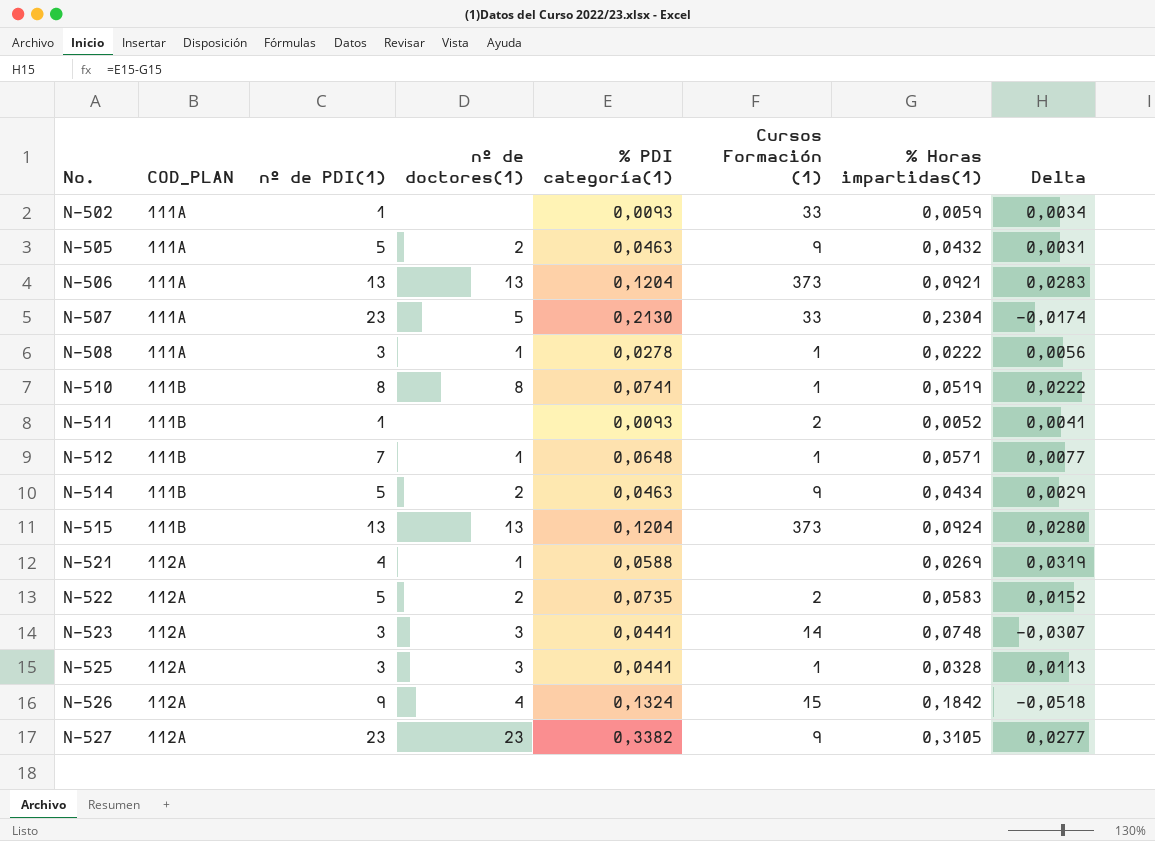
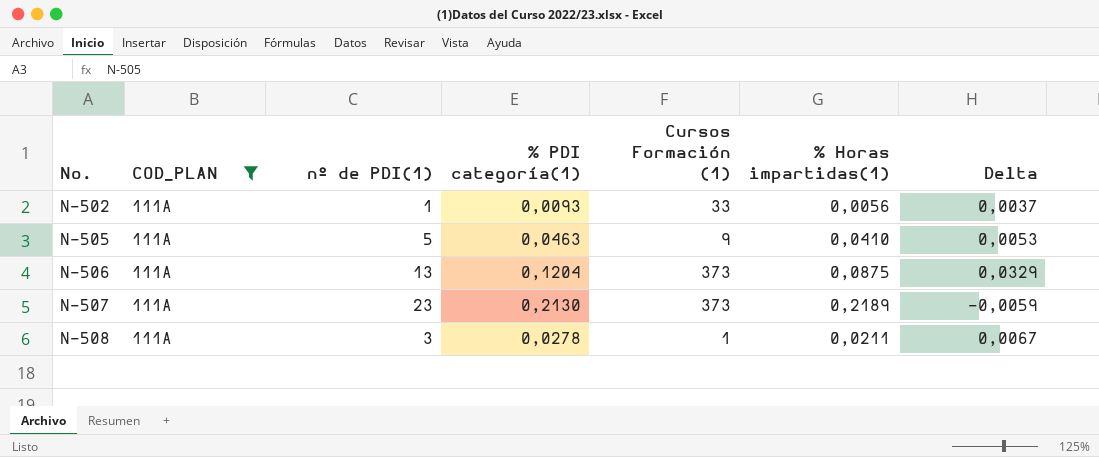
filter: none -> COD_PLAN = 111A
column nº de doctores(1) | position: 4 -> none
N-502 | % Horas impartidas(1): 0,0059 -> 0,0056
N-502 | Delta: 0,0034 -> 0,0037
N-505 | % Horas impartidas(1): 0,0432 -> 0,0410
N-505 | Delta: 0,0031 -> 0,0053
N-506 | % Horas impartidas(1): 0,0921 -> 0,0875
N-506 | Delta: 0,0283 -> 0,0329
N-507 | Cursos Formación (1): 33 -> 373
N-507 | % Horas impartidas(1): 0,2304 -> 0,2189
N-507 | Delta: -0,0174 -> -0,0059
N-508 | % Horas impartidas(1): 0,0222 -> 0,0211
N-508 | Delta: 0,0056 -> 0,0067

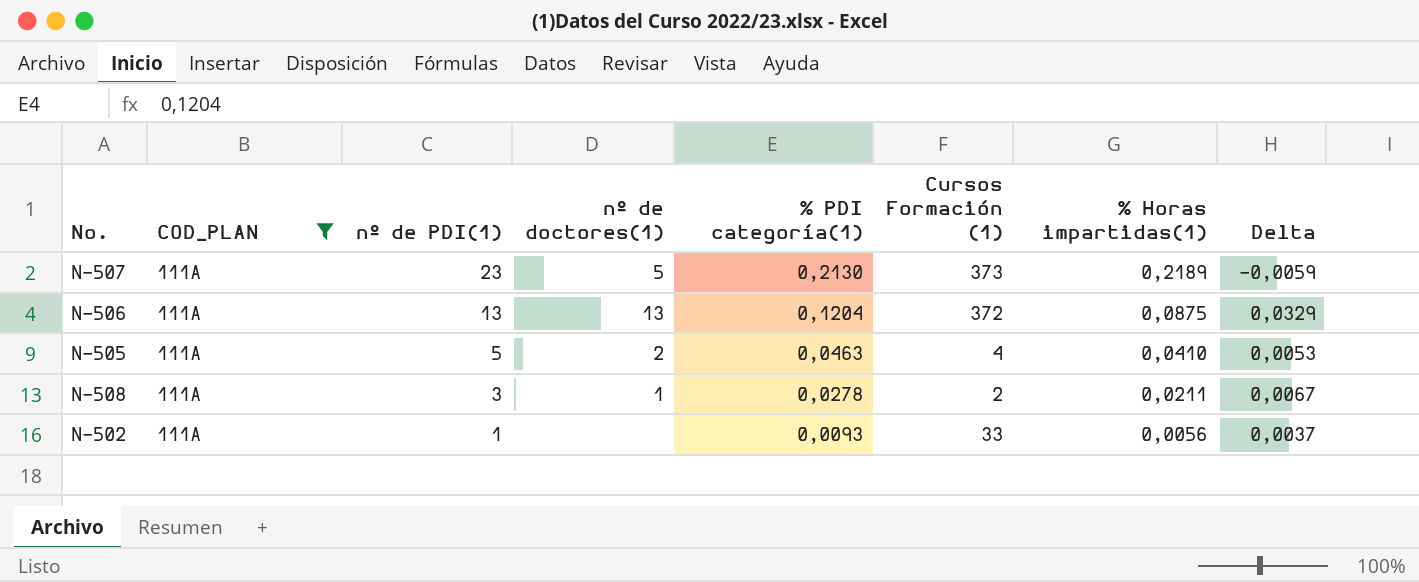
row order: No. ascending -> nº de PDI(1) descending
column nº de doctores(1) | position: none -> 4
N-506 | Cursos Formación (1): 373 -> 372
N-505 | Cursos Formación (1): 9 -> 4
N-508 | Cursos Formación (1): 1 -> 2

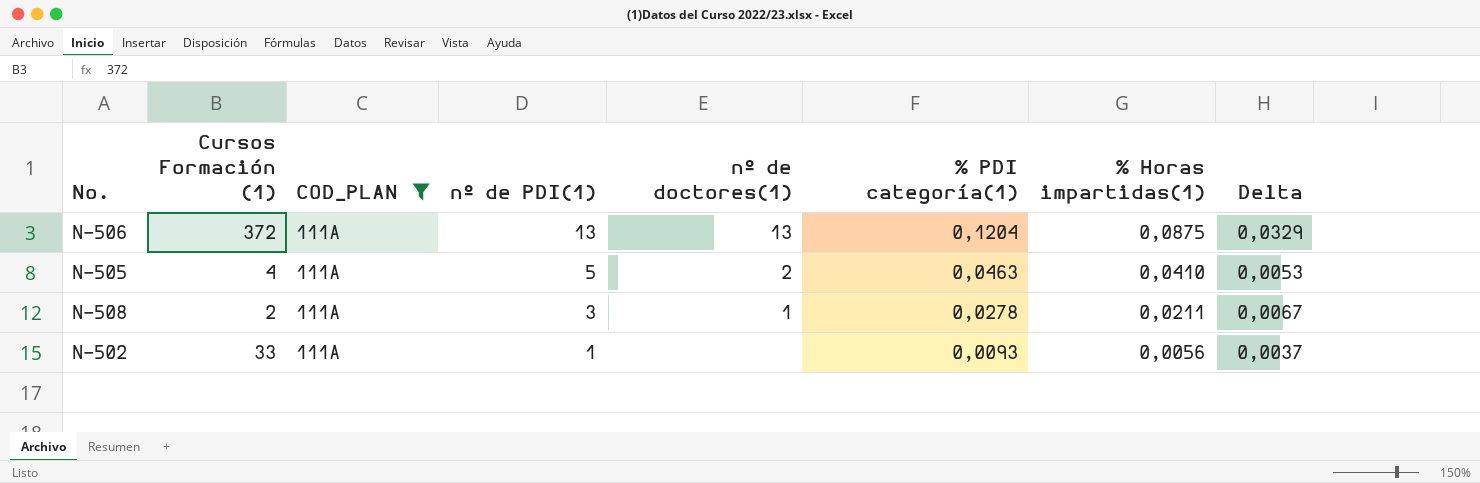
column Cursos Formación (1) | position: 6 -> 2
row N-507: 111A | 23 | 5 | 0,2130 | 373 | 0,2189 | -0,0059 -> none

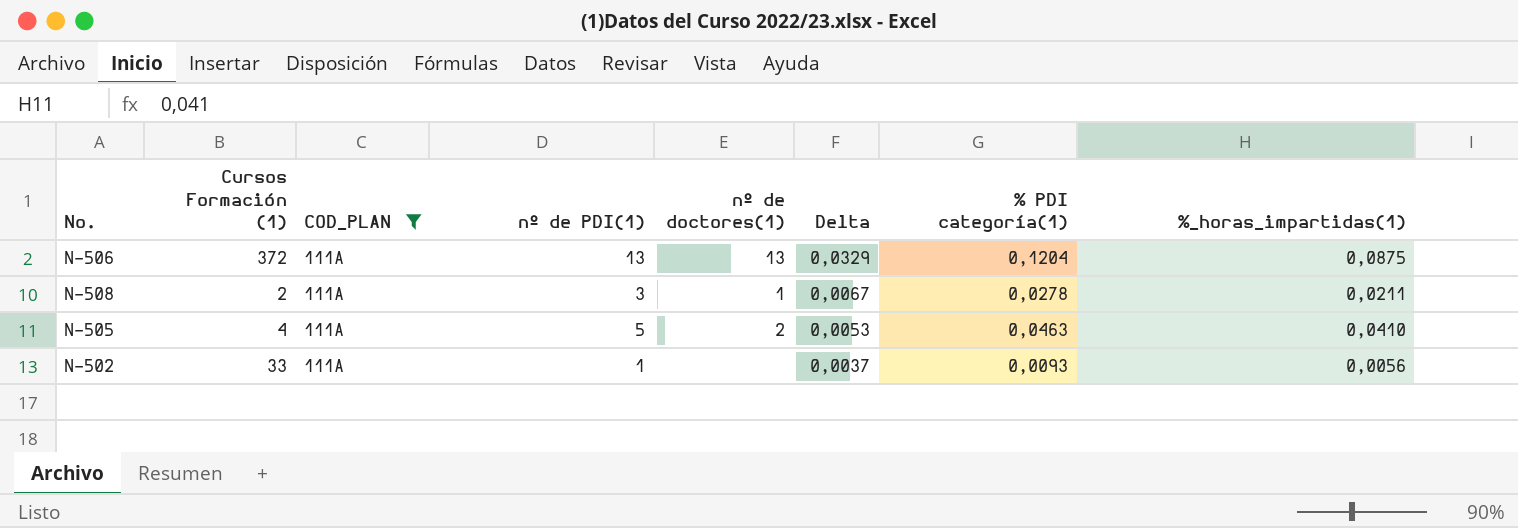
row order: nº de PDI(1) descending -> Delta descending
column Delta | position: 8 -> 6
column name: % Horas impartidas(1) -> %_horas_impartidas(1)

